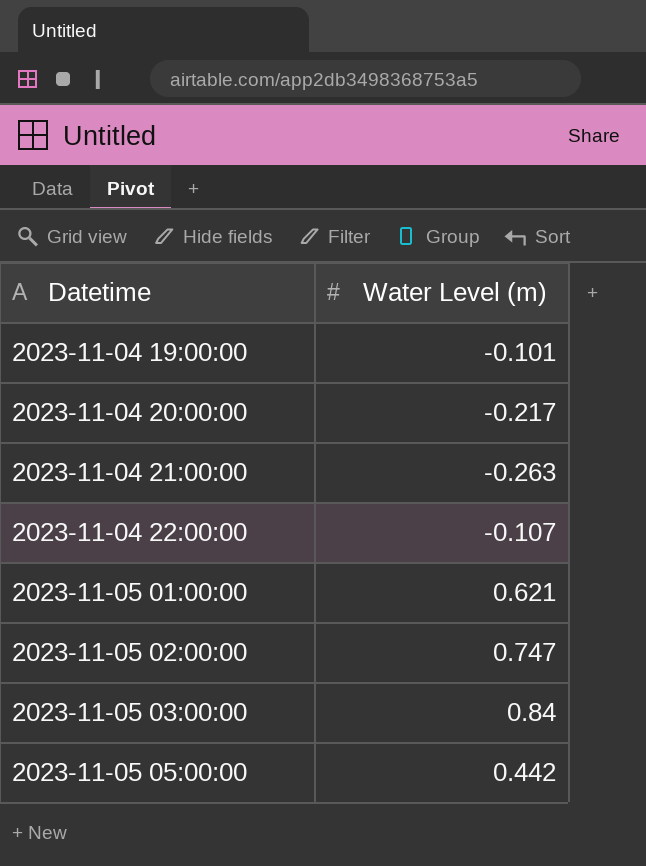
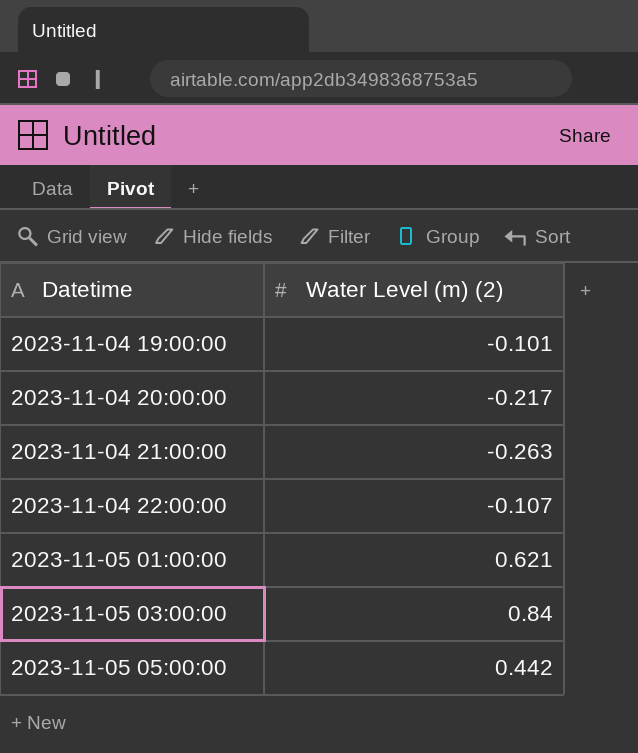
column name: Water Level (m) -> Water Level (m) (2)
row 2023-11-05 02:00:00: 0.747 -> none

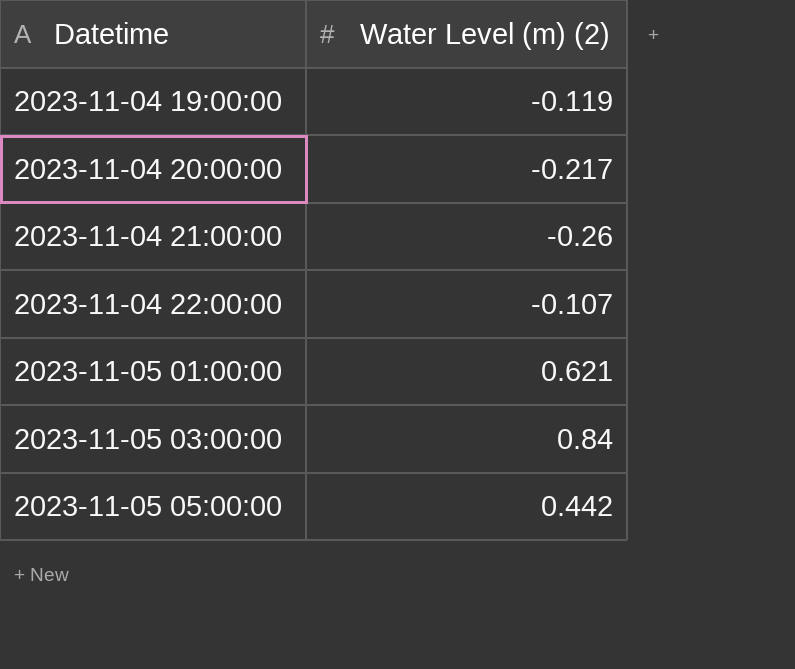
2023-11-04 19:00:00 | Water Level (m) (2): -0.101 -> -0.119
2023-11-04 21:00:00 | Water Level (m) (2): -0.263 -> -0.26

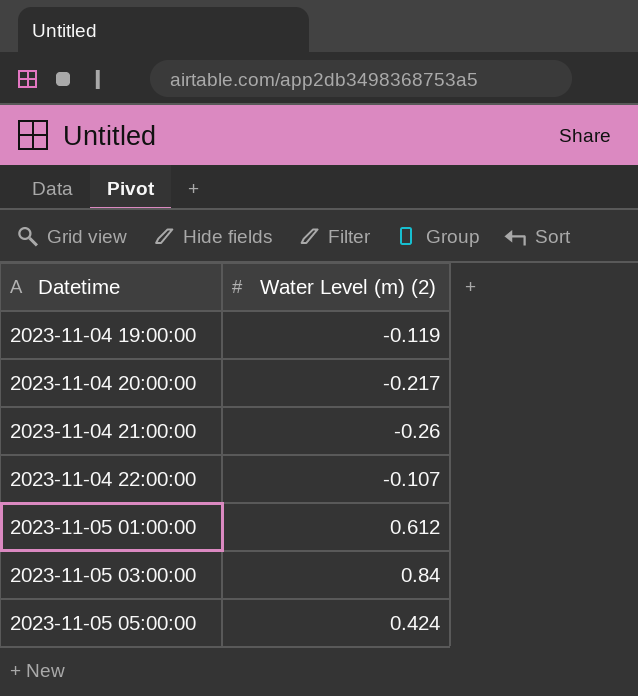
2023-11-05 01:00:00 | Water Level (m) (2): 0.621 -> 0.612
2023-11-05 05:00:00 | Water Level (m) (2): 0.442 -> 0.424

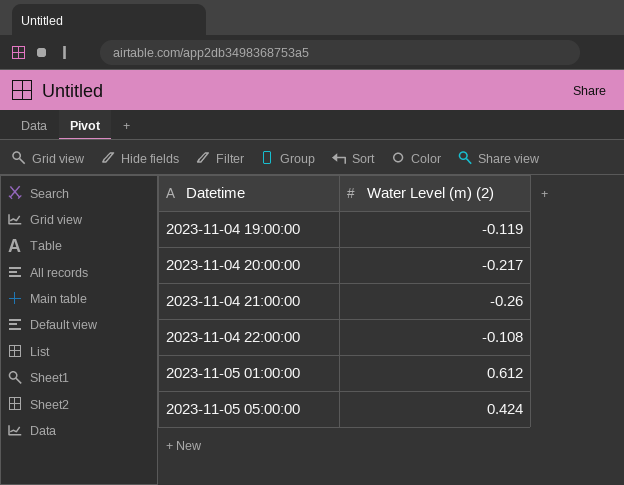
row 2023-11-05 03:00:00: 0.84 -> none
2023-11-04 22:00:00 | Water Level (m) (2): -0.107 -> -0.108

